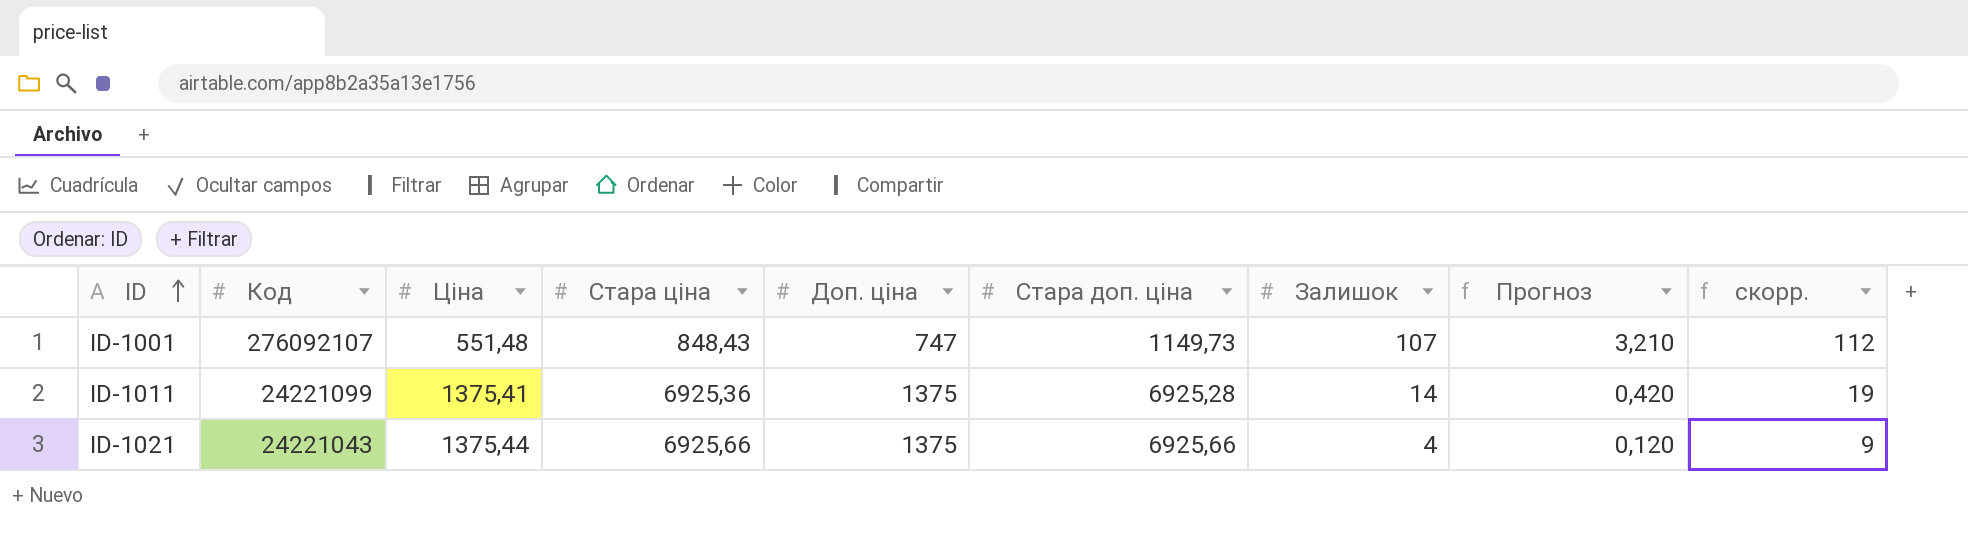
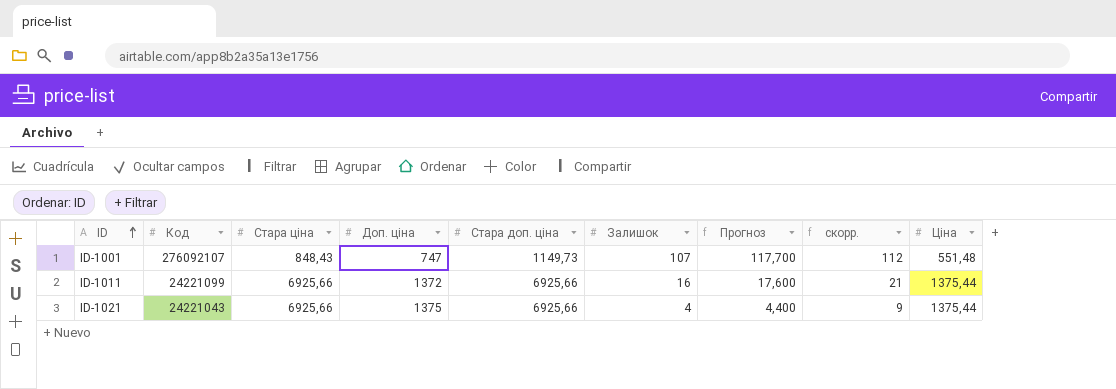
column Прогноз | formula: [Залишок] * 0,03 -> [Залишок] * 1,1
column Ціна | position: 3 -> 9
ID-1011 | Стара ціна: 6925,36 -> 6925,66
ID-1011 | Доп. ціна: 1375 -> 1372
ID-1011 | Стара доп. ціна: 6925,28 -> 6925,66
ID-1011 | Залишок: 14 -> 16
ID-1011 | скорр.: 19 -> 21
ID-1011 | Ціна: 1375,41 -> 1375,44

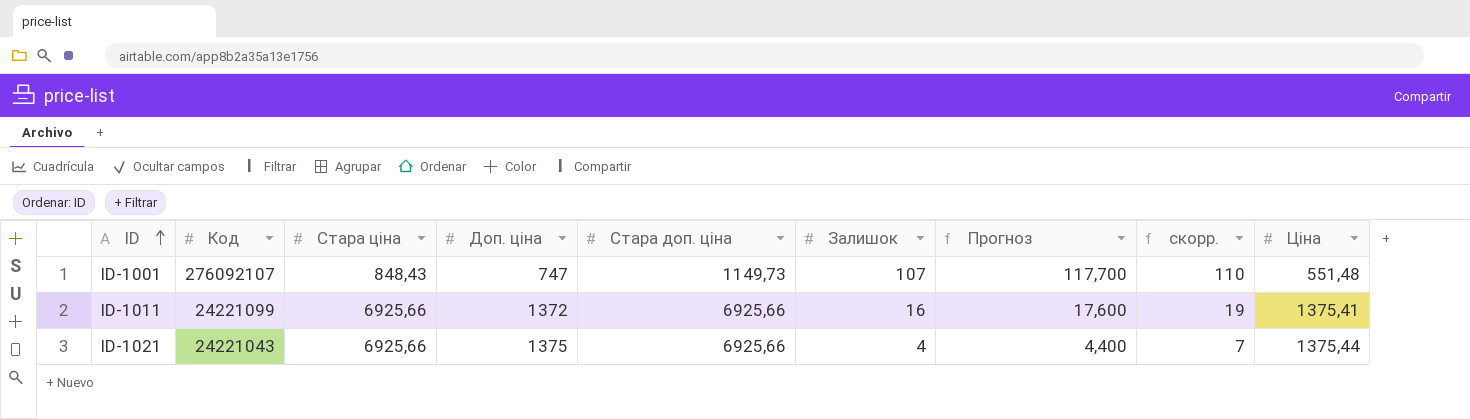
column скорр. | formula: [Залишок] + 5 -> [Залишок] + 3
ID-1011 | Ціна: 1375,44 -> 1375,41

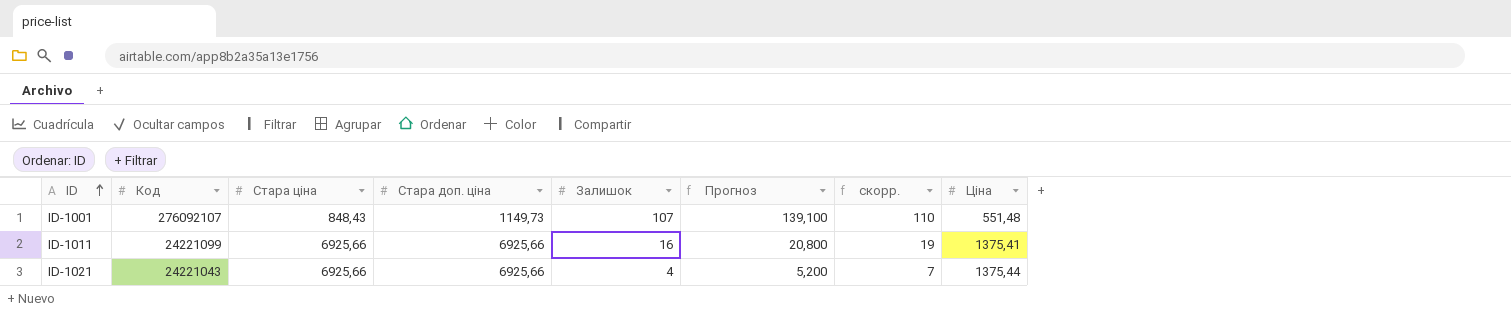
column Доп. ціна | position: 4 -> none
column Прогноз | formula: [Залишок] * 1,1 -> [Залишок] * 1,3

